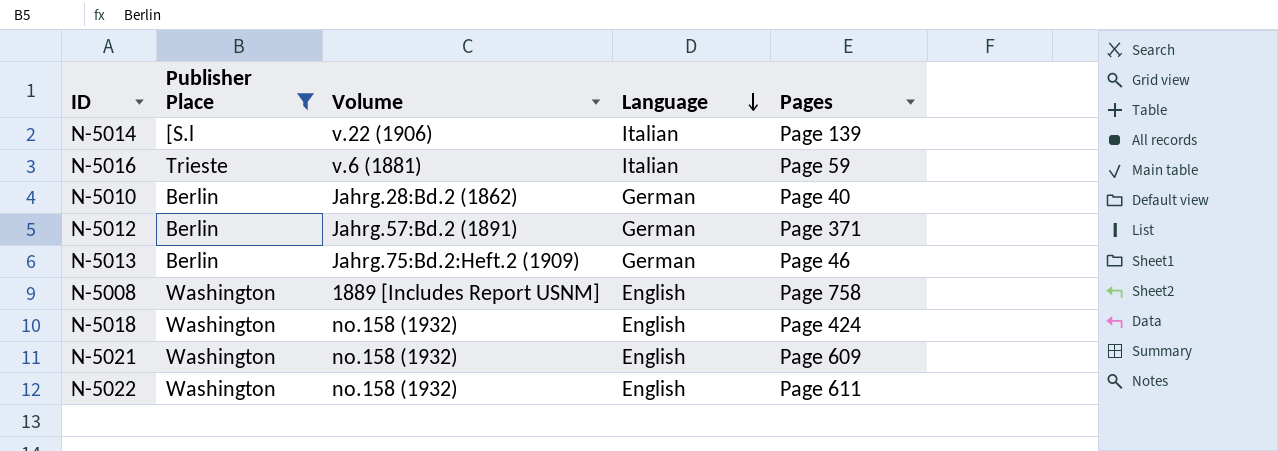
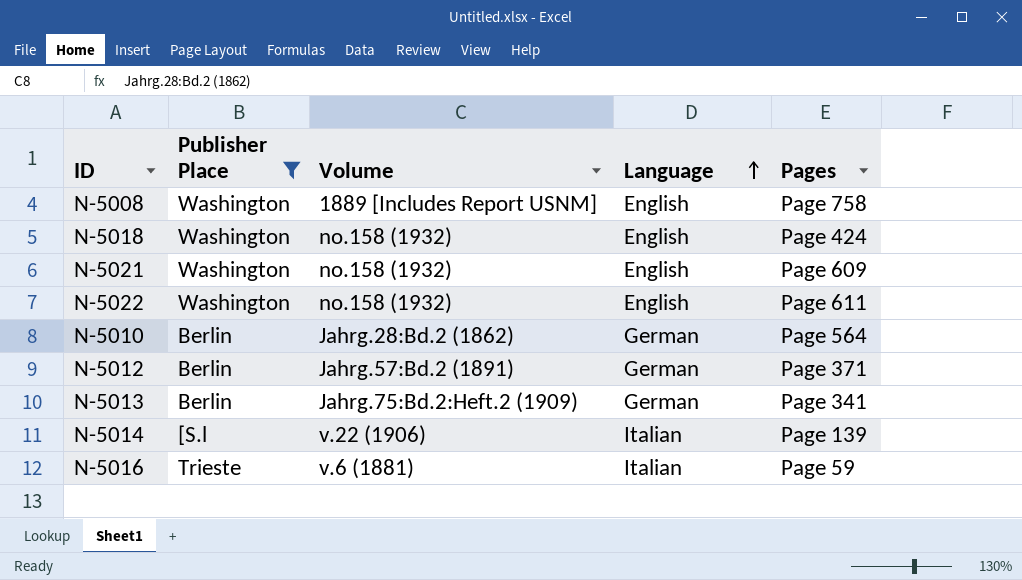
row order: Language descending -> Language ascending
N-5010 | Pages: Page 40 -> Page 564
N-5013 | Pages: Page 46 -> Page 341

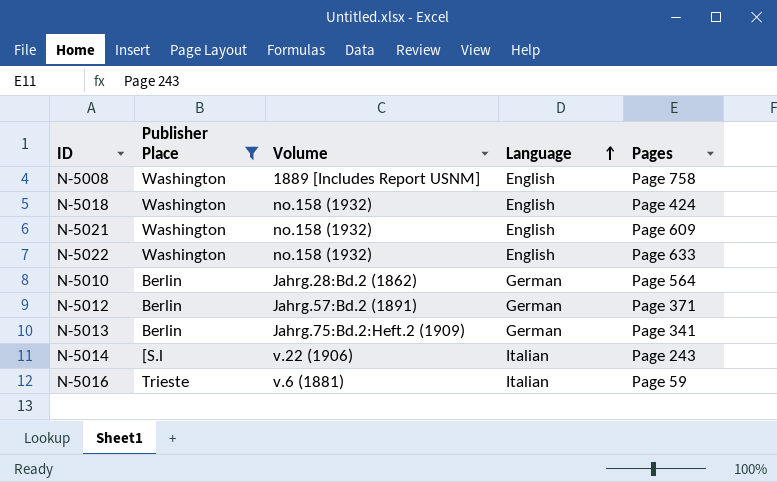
N-5022 | Pages: Page 611 -> Page 633
N-5014 | Pages: Page 139 -> Page 243

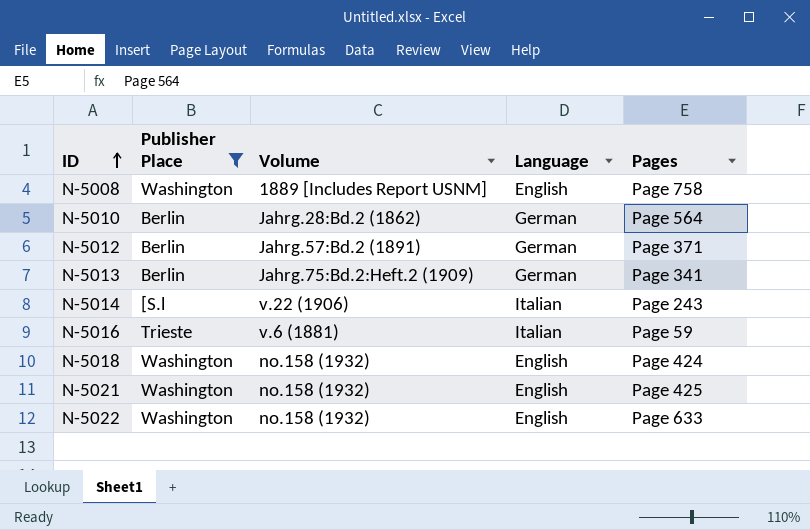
row order: Language ascending -> ID ascending
N-5021 | Pages: Page 609 -> Page 425

